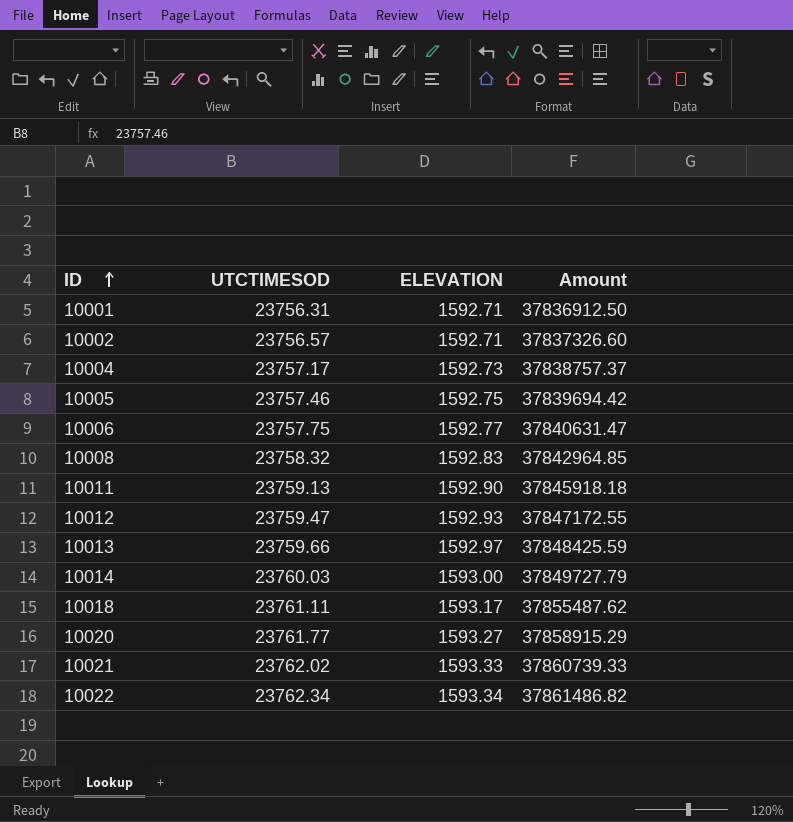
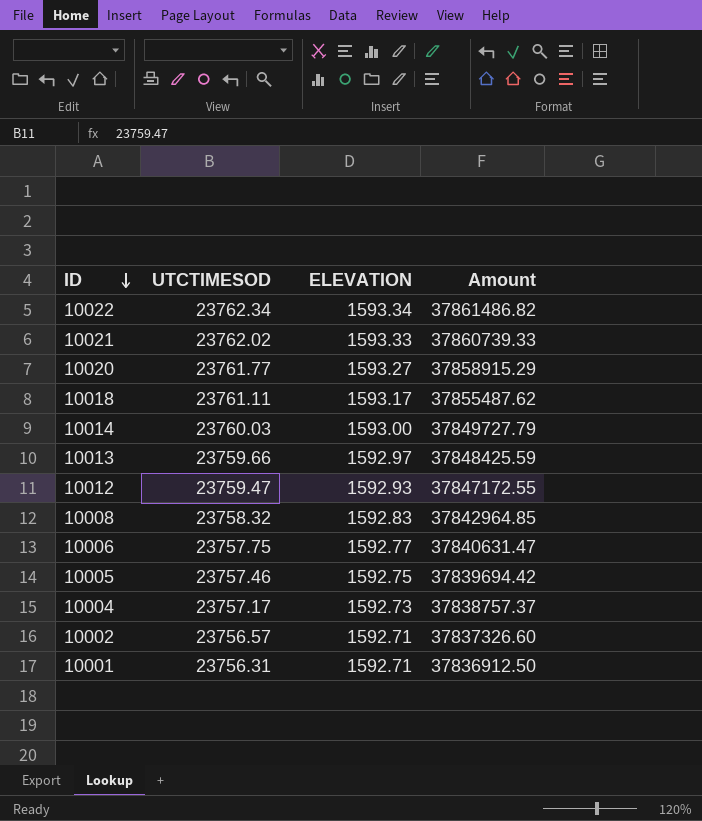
row order: ID ascending -> ID descending
row 10011: 23759.13 | 1592.90 | 37845918.18 -> none

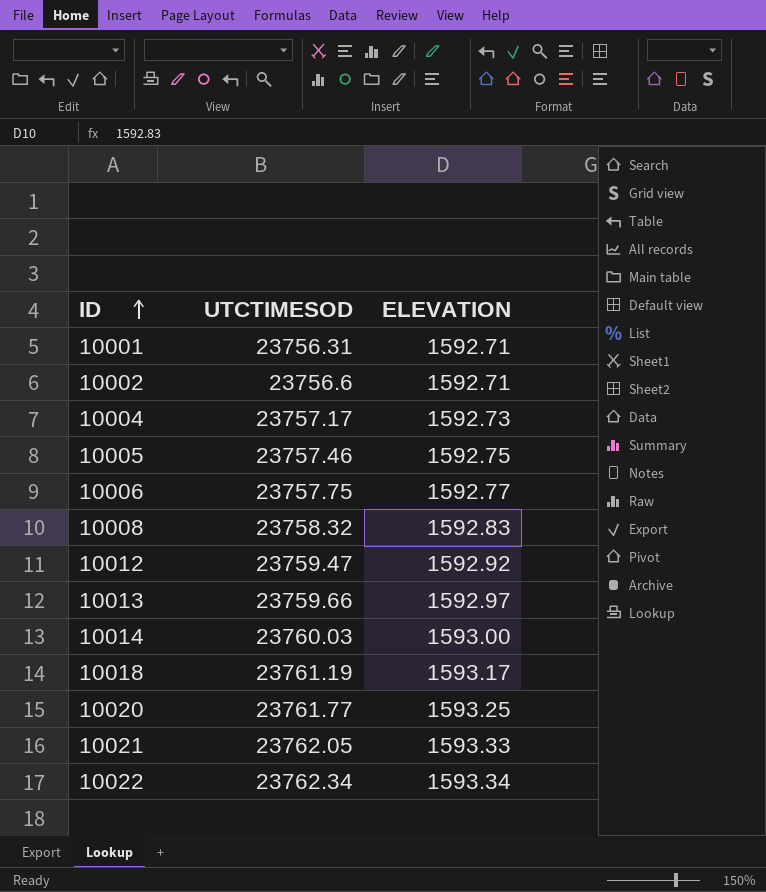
row order: ID descending -> ID ascending
column Amount | formula: [UTCTIMESOD] * [ELEVATION] -> none
10002 | UTCTIMESOD: 23756.57 -> 23756.6
10012 | ELEVATION: 1592.93 -> 1592.92
10018 | UTCTIMESOD: 23761.11 -> 23761.19
10020 | ELEVATION: 1593.27 -> 1593.25
10021 | UTCTIMESOD: 23762.02 -> 23762.05

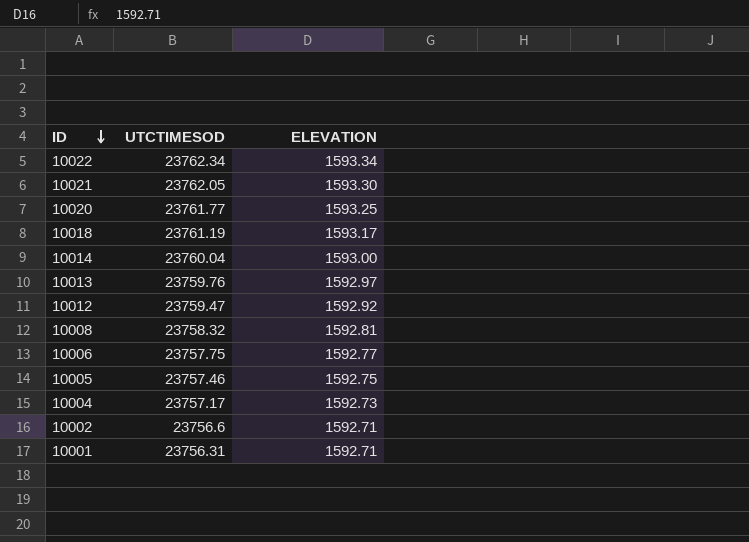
row order: ID ascending -> ID descending
10021 | ELEVATION: 1593.33 -> 1593.30
10014 | UTCTIMESOD: 23760.03 -> 23760.04
10013 | UTCTIMESOD: 23759.66 -> 23759.76
10008 | ELEVATION: 1592.83 -> 1592.81

